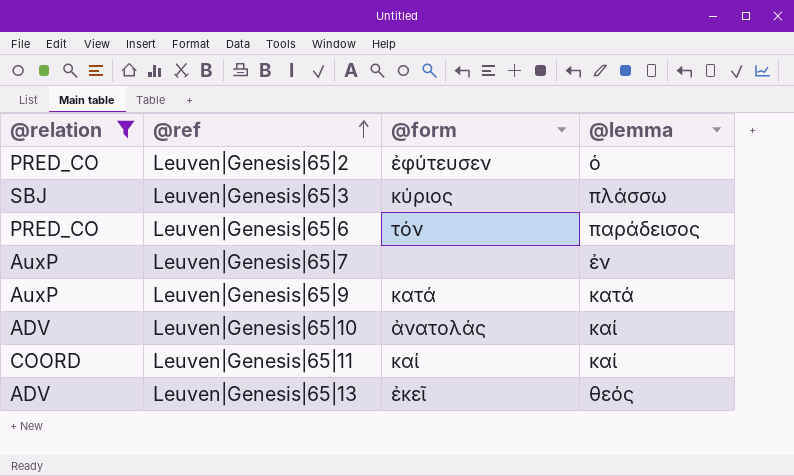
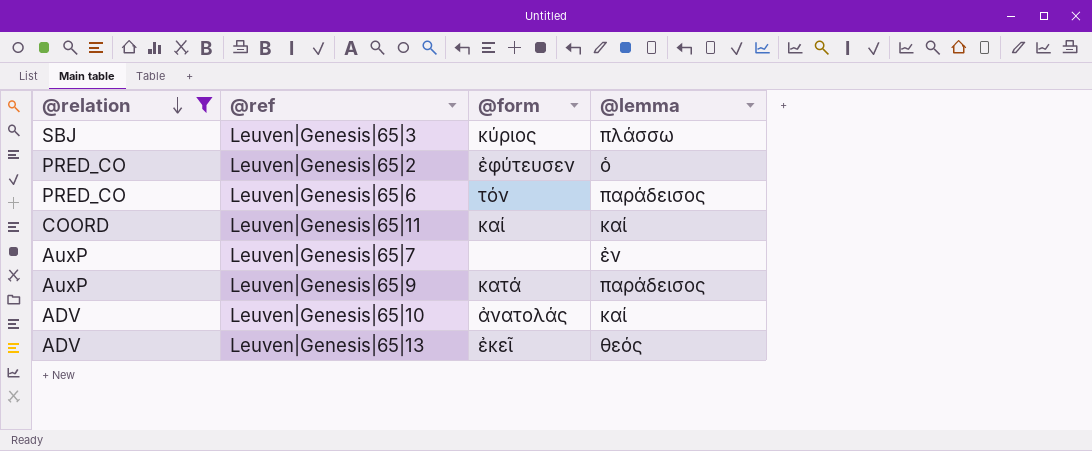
row order: @ref ascending -> @relation descending
Leuven|Genesis|65|9 | @lemma: κατά -> παράδεισος

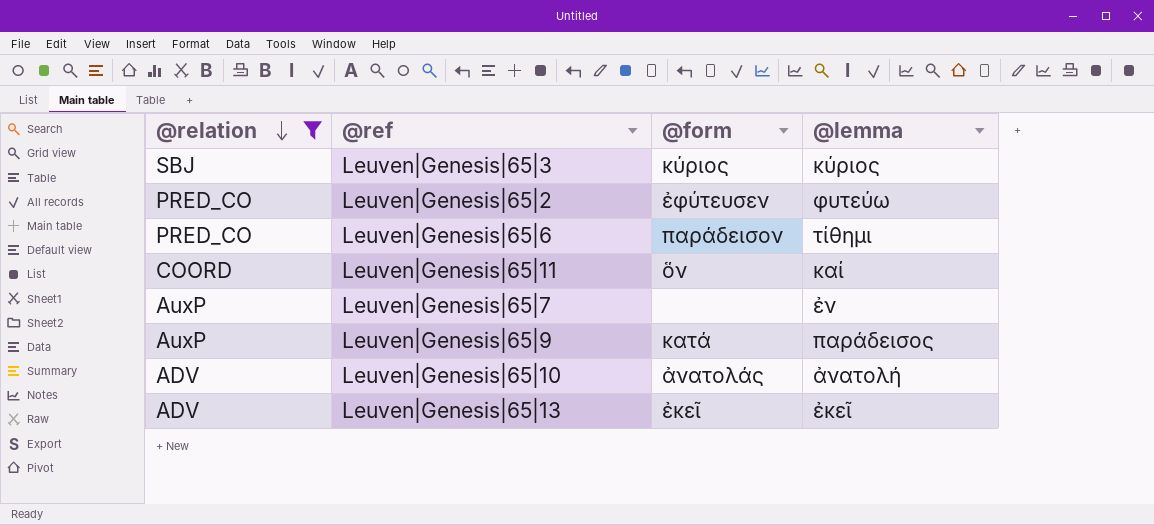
Leuven|Genesis|65|3 | @lemma: πλάσσω -> κύριος
Leuven|Genesis|65|2 | @lemma: ὁ -> φυτεύω
Leuven|Genesis|65|6 | @form: τόν -> παράδεισον
Leuven|Genesis|65|6 | @lemma: παράδεισος -> τίθημι
Leuven|Genesis|65|11 | @form: καί -> ὅν
Leuven|Genesis|65|10 | @lemma: καί -> ἀνατολή
Leuven|Genesis|65|13 | @lemma: θεός -> ἐκεῖ

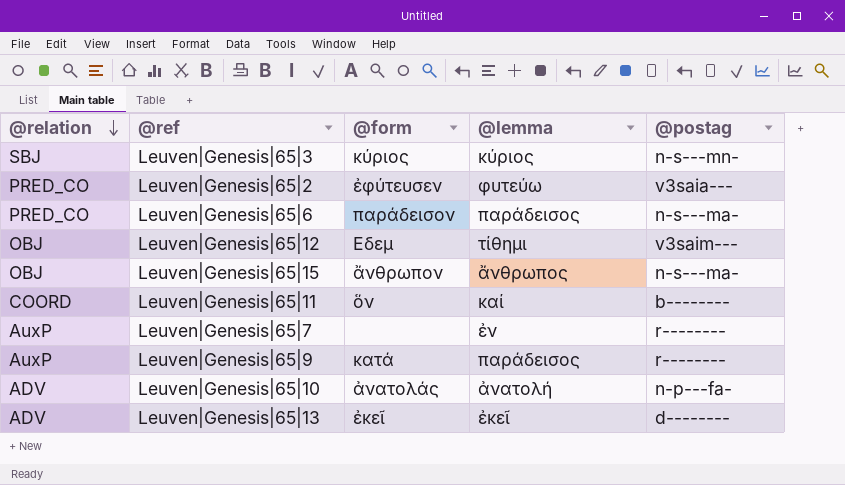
filter: @relation != OBJ -> none
column @postag | position: none -> 5
Leuven|Genesis|65|6 | @lemma: τίθημι -> παράδεισος

